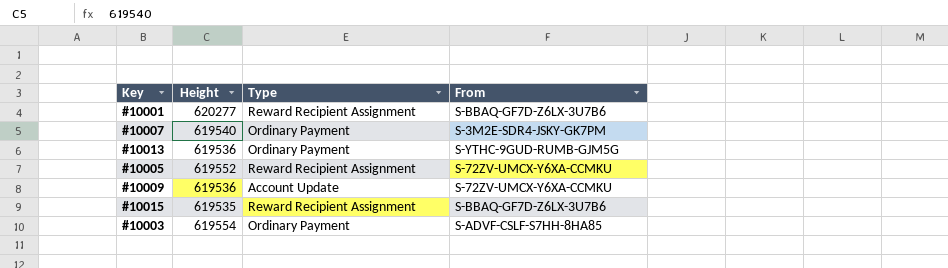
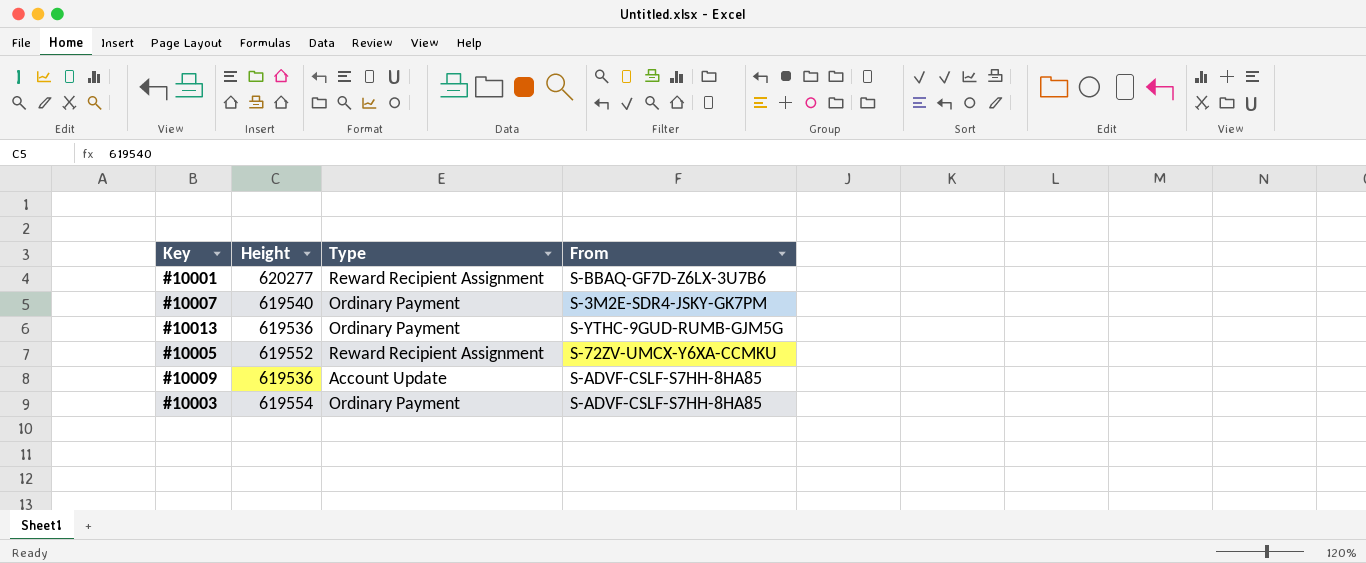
row #10015: 619535 | Reward Recipient Assignment | S-BBAQ-GF7D-Z6LX-3U7B6 -> none
#10009 | From: S-72ZV-UMCX-Y6XA-CCMKU -> S-ADVF-CSLF-S7HH-8HA85

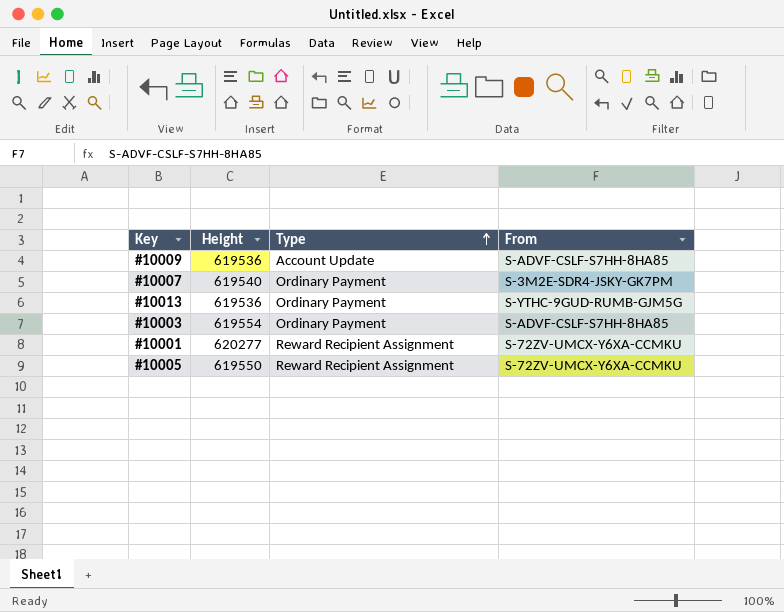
row order: none -> Type ascending
#10001 | From: S-BBAQ-GF7D-Z6LX-3U7B6 -> S-72ZV-UMCX-Y6XA-CCMKU
#10005 | Height: 619552 -> 619550

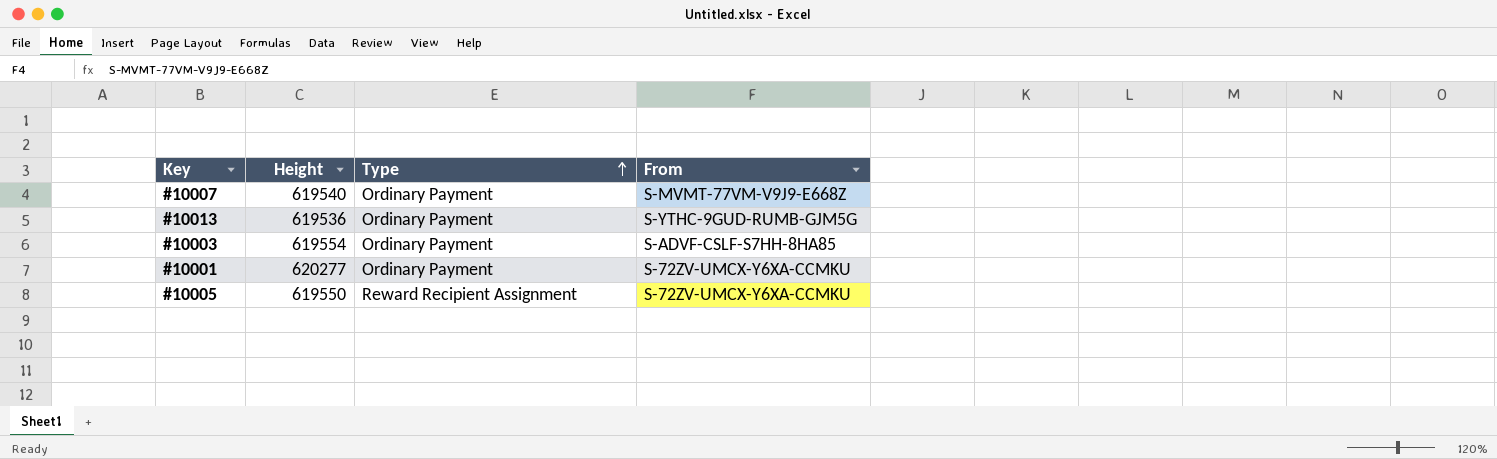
row #10009: 619536 | Account Update | S-ADVF-CSLF-S7HH-8HA85 -> none
#10007 | From: S-3M2E-SDR4-JSKY-GK7PM -> S-MVMT-77VM-V9J9-E668Z
#10001 | Type: Reward Recipient Assignment -> Ordinary Payment

